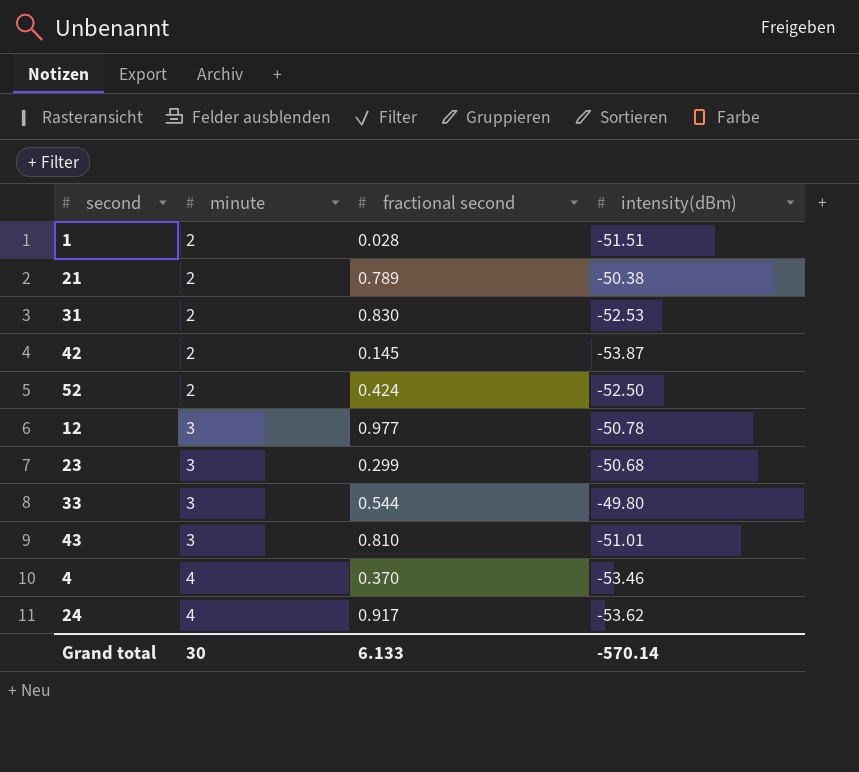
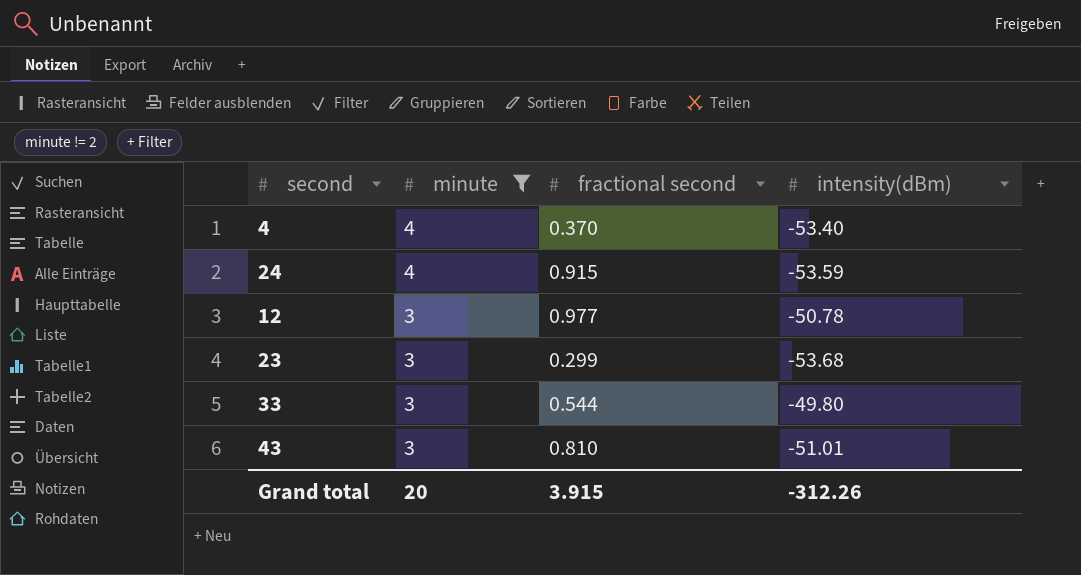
filter: none -> minute != 2
row order: minute ascending -> minute descending
4 | intensity(dBm): -53.46 -> -53.40
24 | fractional second: 0.917 -> 0.915
24 | intensity(dBm): -53.62 -> -53.59
23 | intensity(dBm): -50.68 -> -53.68
Grand total | minute: 30 -> 20
Grand total | fractional second: 6.133 -> 3.915
Grand total | intensity(dBm): -570.14 -> -312.26

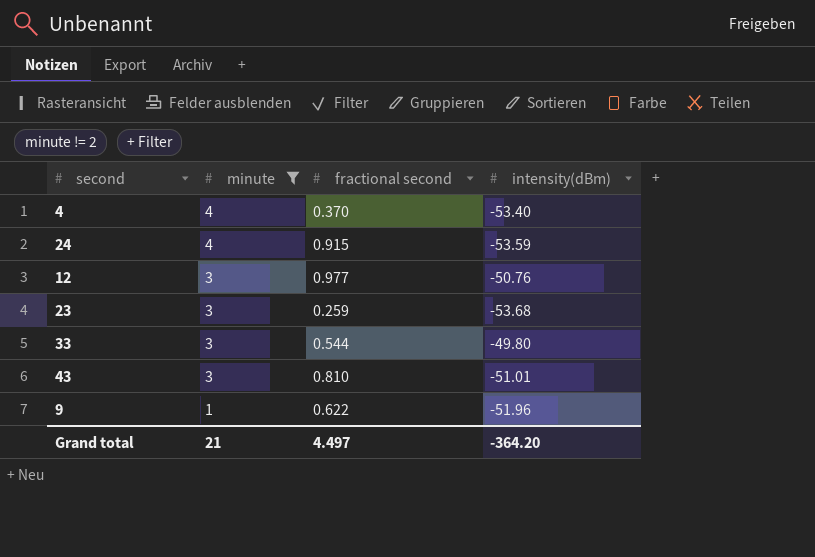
12 | intensity(dBm): -50.78 -> -50.76
23 | fractional second: 0.299 -> 0.259
row 9: none -> 1 | 0.622 | -51.96
Grand total | minute: 20 -> 21
Grand total | fractional second: 3.915 -> 4.497
Grand total | intensity(dBm): -312.26 -> -364.20

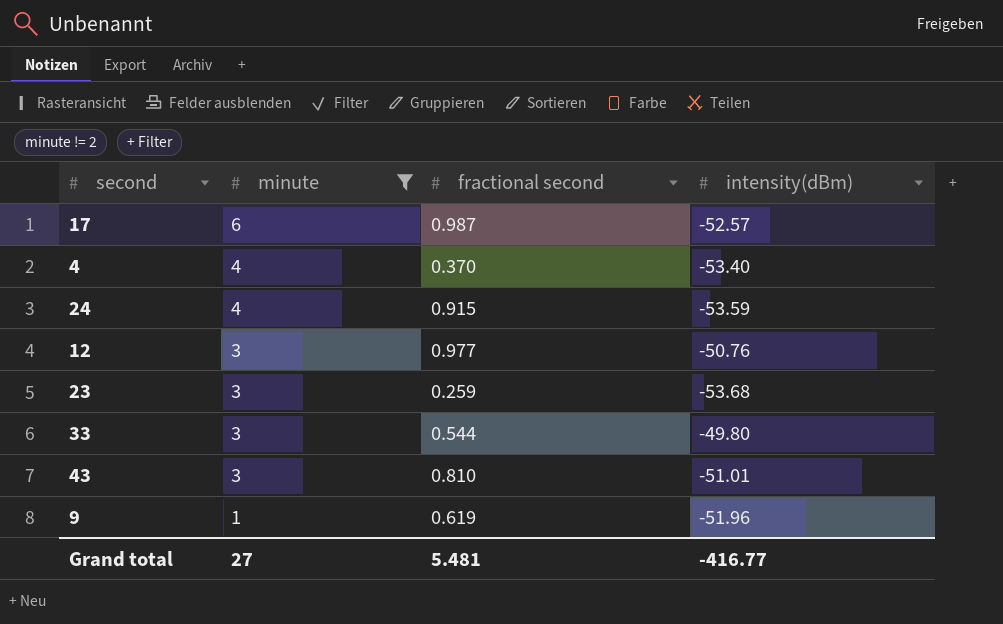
row 17: none -> 6 | 0.987 | -52.57
9 | fractional second: 0.622 -> 0.619
Grand total | minute: 21 -> 27
Grand total | fractional second: 4.497 -> 5.481
Grand total | intensity(dBm): -364.20 -> -416.77

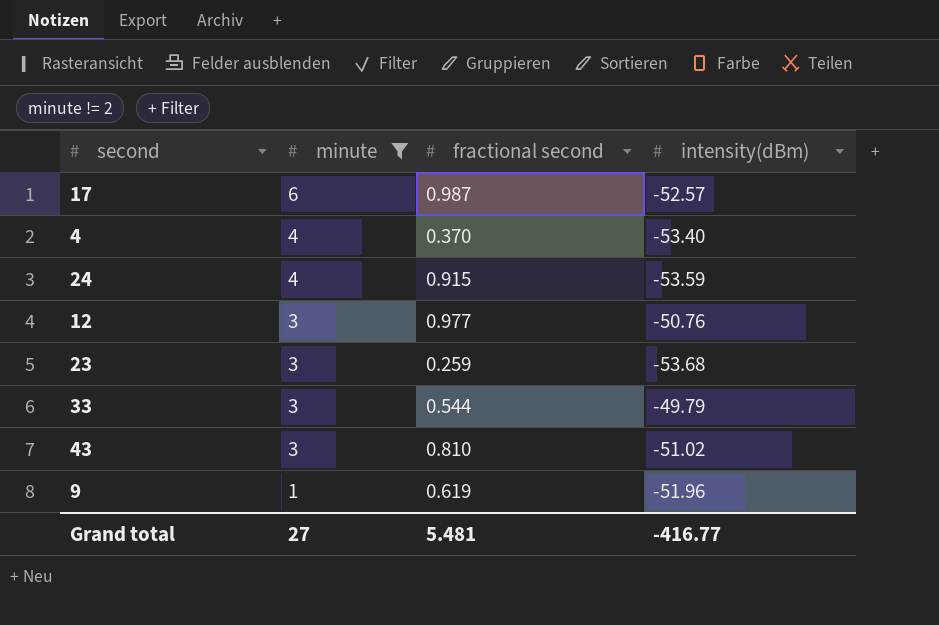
33 | intensity(dBm): -49.80 -> -49.79
43 | intensity(dBm): -51.01 -> -51.02

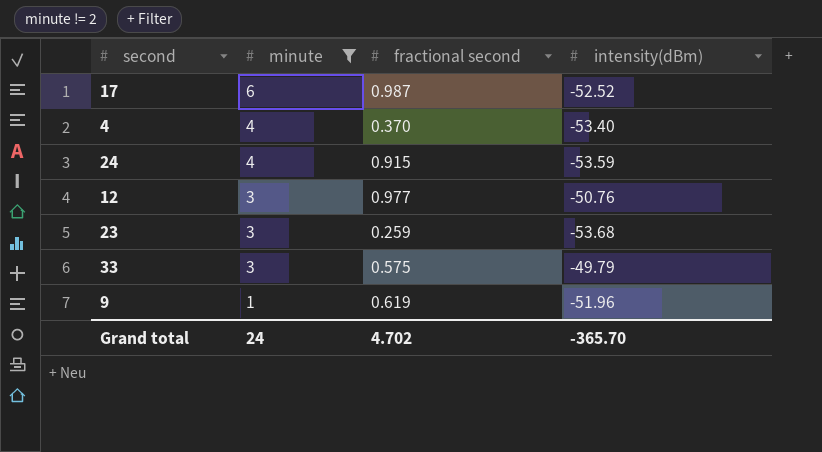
row 43: 3 | 0.810 | -51.02 -> none
17 | intensity(dBm): -52.57 -> -52.52
33 | fractional second: 0.544 -> 0.575
Grand total | minute: 27 -> 24
Grand total | fractional second: 5.481 -> 4.702
Grand total | intensity(dBm): -416.77 -> -365.70

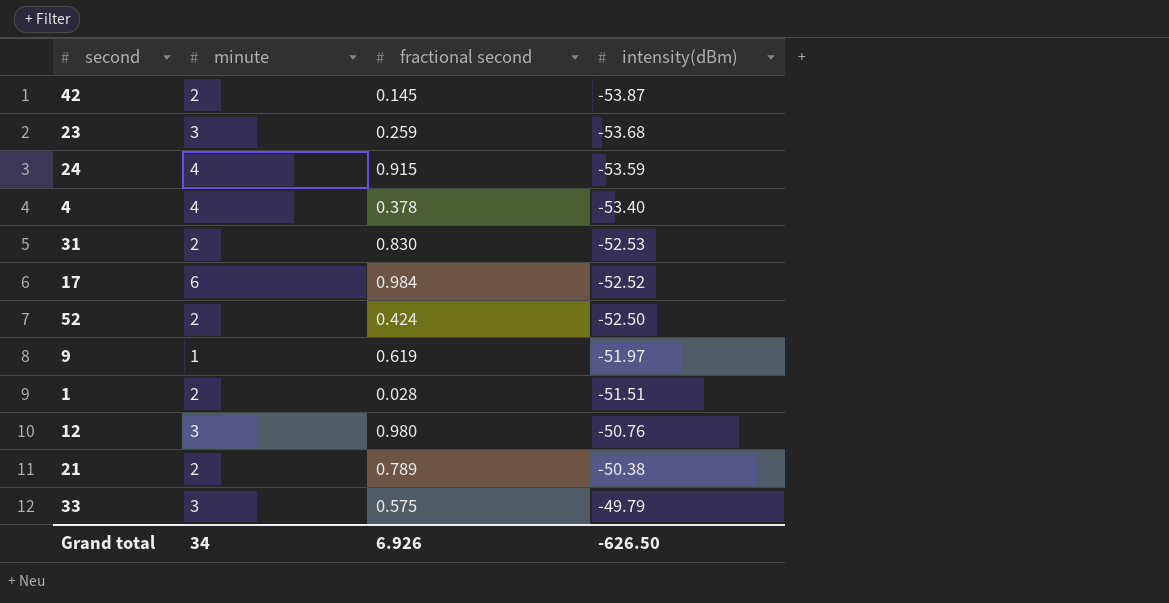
filter: minute != 2 -> none
row order: minute descending -> intensity(dBm) ascending
4 | fractional second: 0.370 -> 0.378
17 | fractional second: 0.987 -> 0.984
9 | intensity(dBm): -51.96 -> -51.97
12 | fractional second: 0.977 -> 0.980
Grand total | minute: 24 -> 34
Grand total | fractional second: 4.702 -> 6.926
Grand total | intensity(dBm): -365.70 -> -626.50

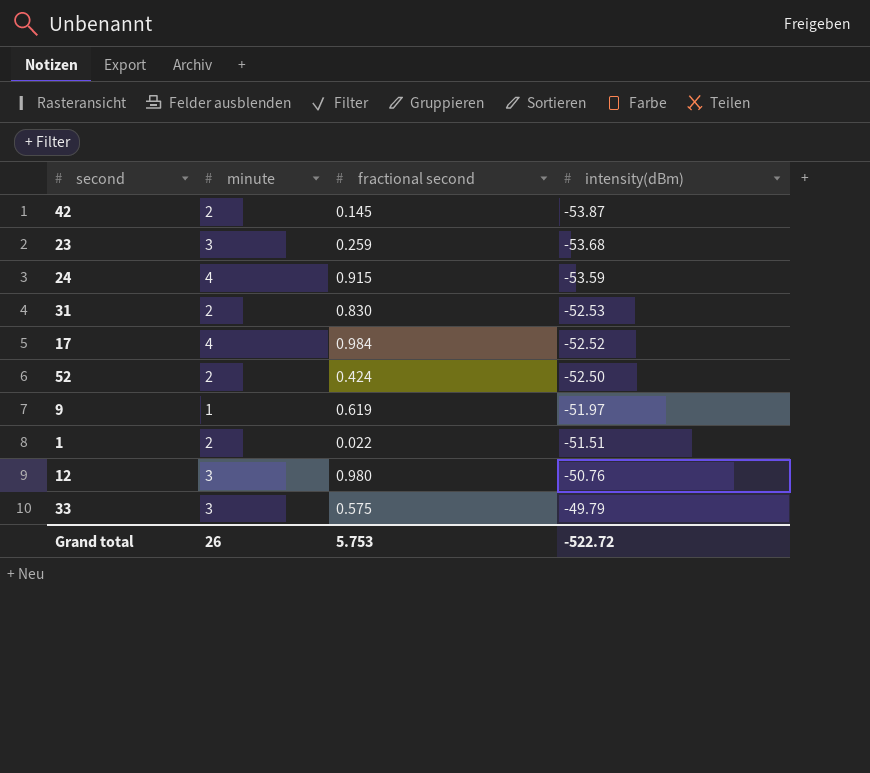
row 4: 4 | 0.378 | -53.40 -> none
row 21: 2 | 0.789 | -50.38 -> none
17 | minute: 6 -> 4
1 | fractional second: 0.028 -> 0.022
Grand total | minute: 34 -> 26
Grand total | fractional second: 6.926 -> 5.753
Grand total | intensity(dBm): -626.50 -> -522.72

